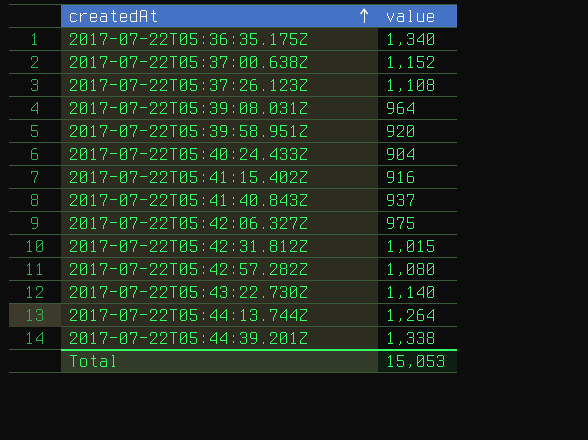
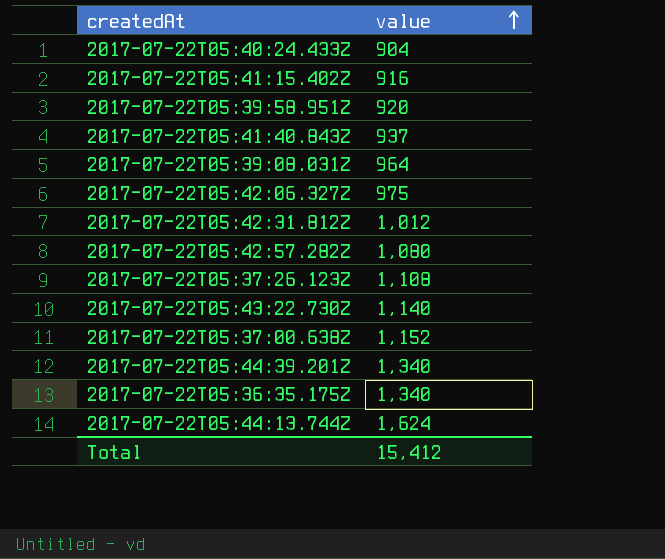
row order: createdAt ascending -> value ascending
2017-07-22T05:42:31.812Z | value: 1,015 -> 1,012
2017-07-22T05:44:39.201Z | value: 1,338 -> 1,340
2017-07-22T05:44:13.744Z | value: 1,264 -> 1,624
Total | value: 15,053 -> 15,412

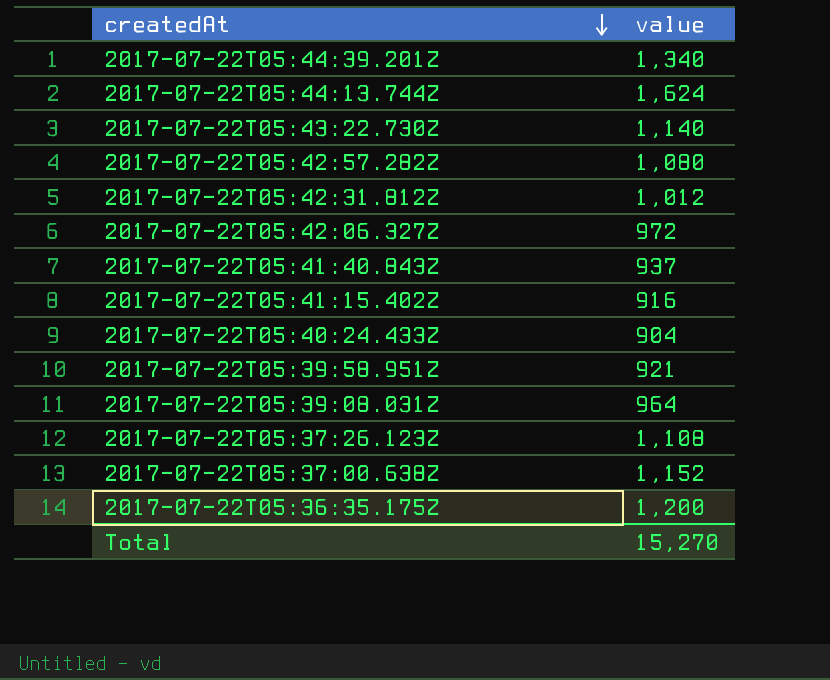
row order: value ascending -> createdAt descending
2017-07-22T05:42:06.327Z | value: 975 -> 972
2017-07-22T05:39:58.951Z | value: 920 -> 921
2017-07-22T05:36:35.175Z | value: 1,340 -> 1,200
Total | value: 15,412 -> 15,270

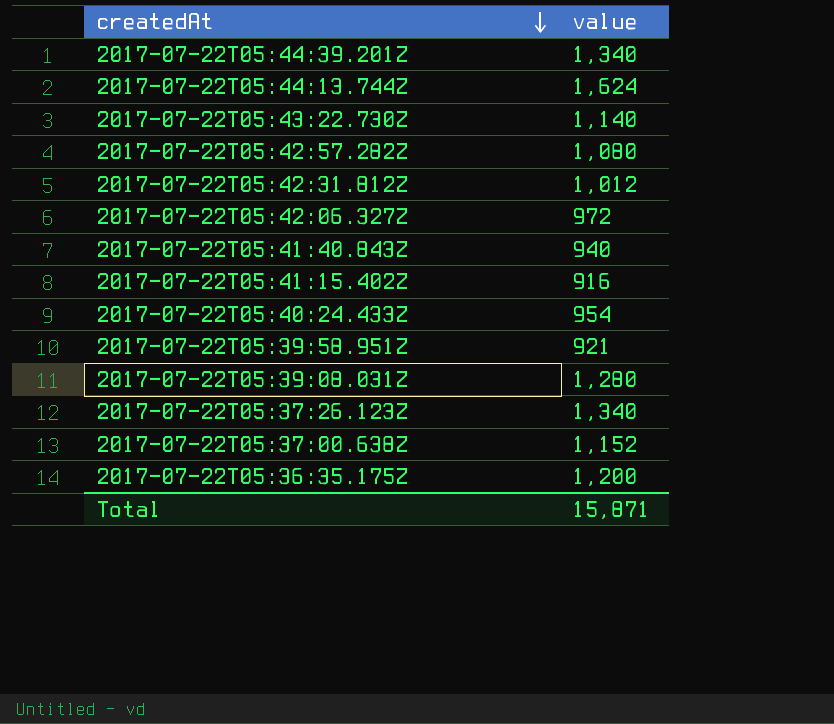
2017-07-22T05:41:40.843Z | value: 937 -> 940
2017-07-22T05:40:24.433Z | value: 904 -> 954
2017-07-22T05:39:08.031Z | value: 964 -> 1,280
2017-07-22T05:37:26.123Z | value: 1,108 -> 1,340
Total | value: 15,270 -> 15,871

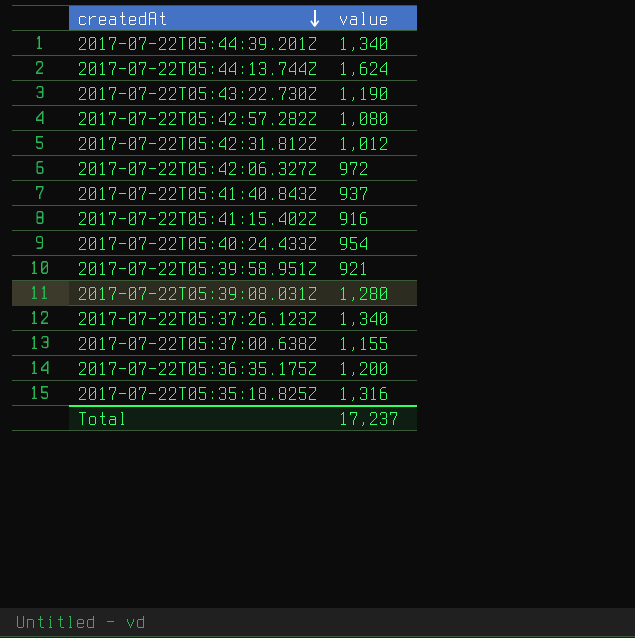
2017-07-22T05:43:22.730Z | value: 1,140 -> 1,190
2017-07-22T05:41:40.843Z | value: 940 -> 937
2017-07-22T05:37:00.638Z | value: 1,152 -> 1,155
row 2017-07-22T05:35:18.825Z: none -> 1,316
Total | value: 15,871 -> 17,237

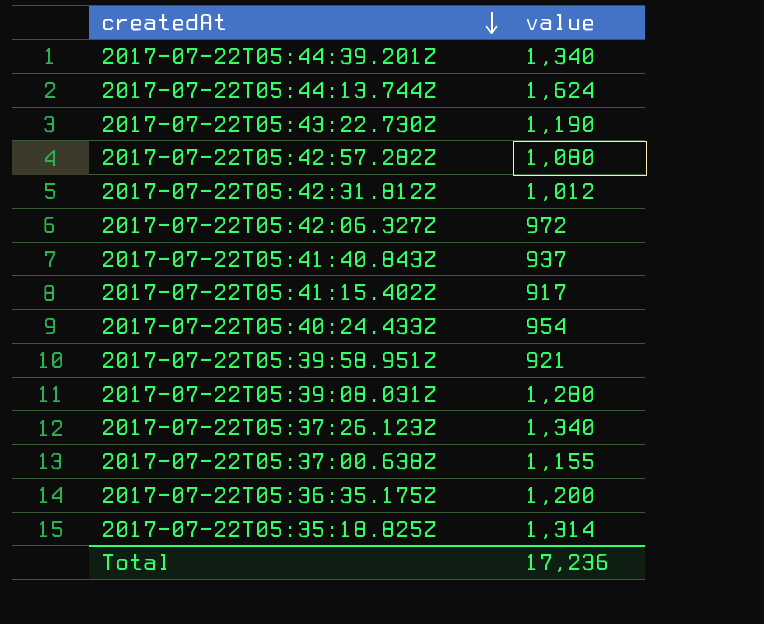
2017-07-22T05:41:15.402Z | value: 916 -> 917
2017-07-22T05:35:18.825Z | value: 1,316 -> 1,314
Total | value: 17,237 -> 17,236

